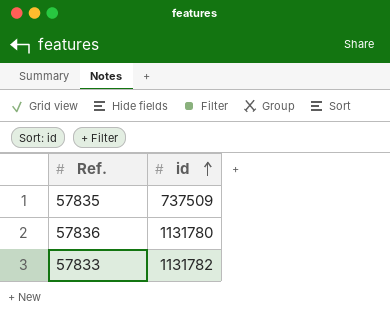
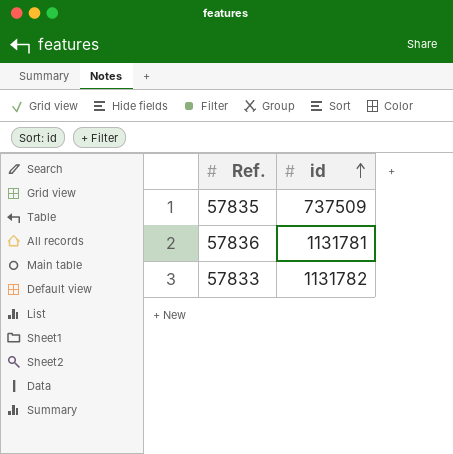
57836 | id: 1131780 -> 1131781

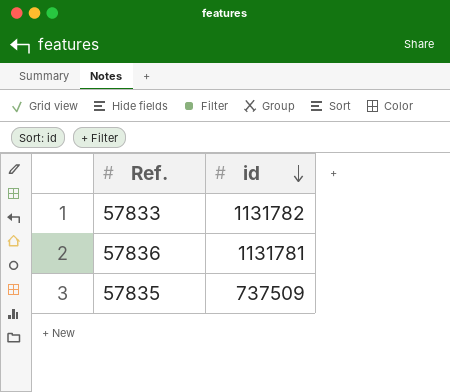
row order: id ascending -> id descending

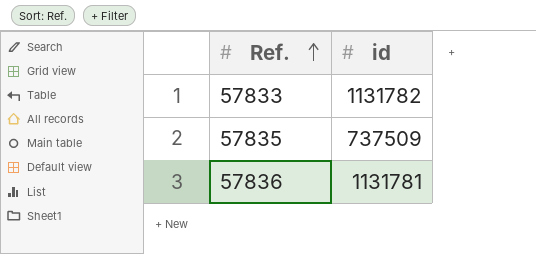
row order: id descending -> Ref. ascending

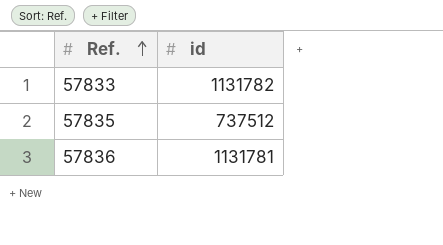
57835 | id: 737509 -> 737512

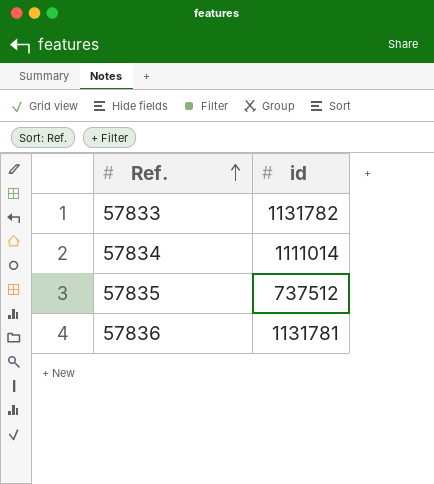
row 57834: none -> 1111014

